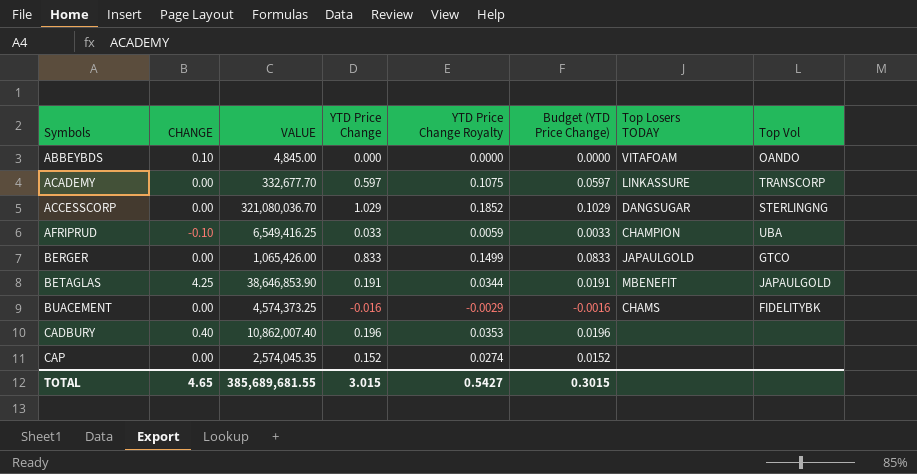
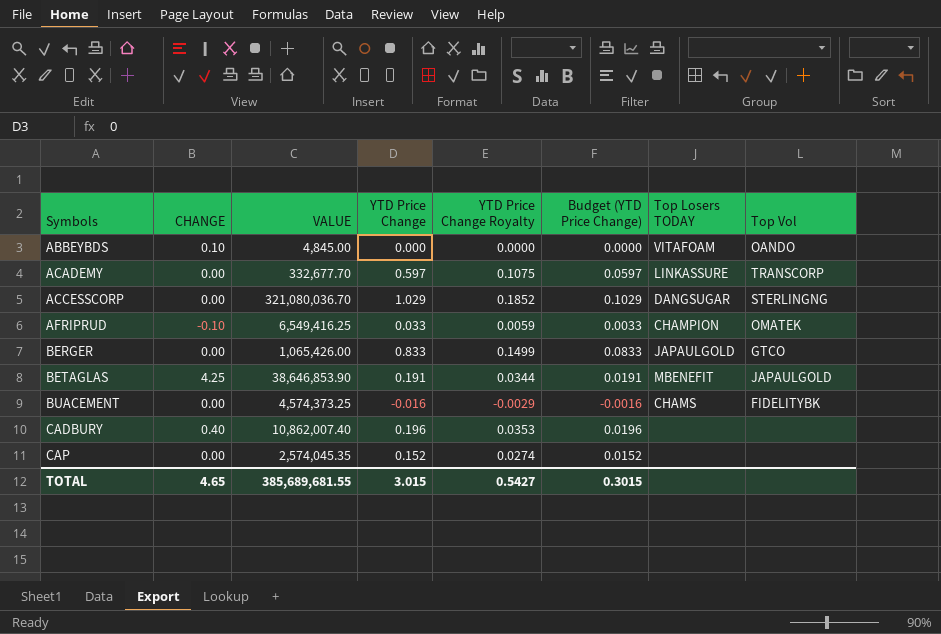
AFRIPRUD | Top Vol: UBA -> OMATEK

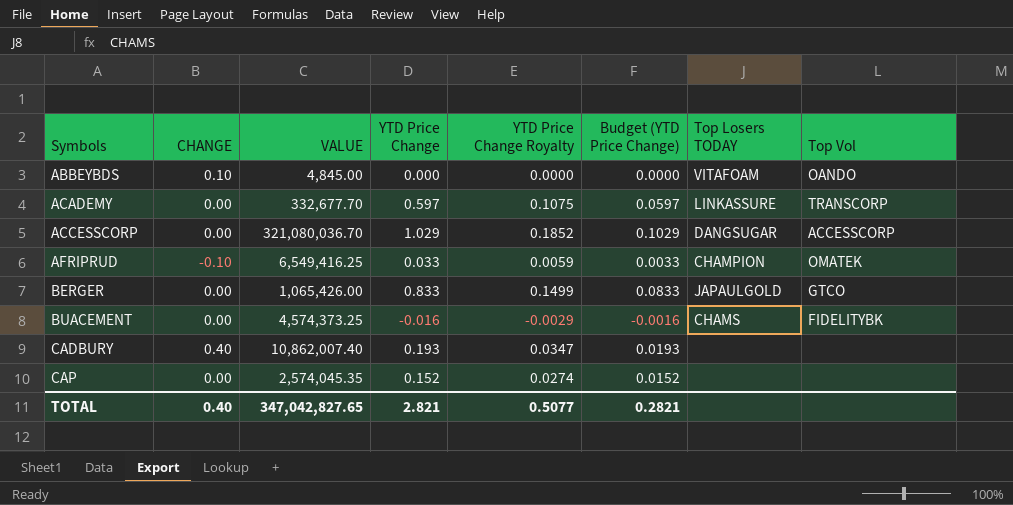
row BETAGLAS: 4.25 | 38,646,853.90 | 0.191 | 0.0344 | 0.0191 | MBENEFIT | JAPAULGOLD -> none
ACCESSCORP | Top Vol: STERLINGNG -> ACCESSCORP
CADBURY | YTD Price Change: 0.196 -> 0.193
CADBURY | YTD Price Change Royalty: 0.0353 -> 0.0347
CADBURY | Budget (YTD Price Change): 0.0196 -> 0.0193
TOTAL | CHANGE: 4.65 -> 0.40
TOTAL | VALUE: 385,689,681.55 -> 347,042,827.65
TOTAL | YTD Price Change: 3.015 -> 2.821
TOTAL | YTD Price Change Royalty: 0.5427 -> 0.5077
TOTAL | Budget (YTD Price Change): 0.3015 -> 0.2821

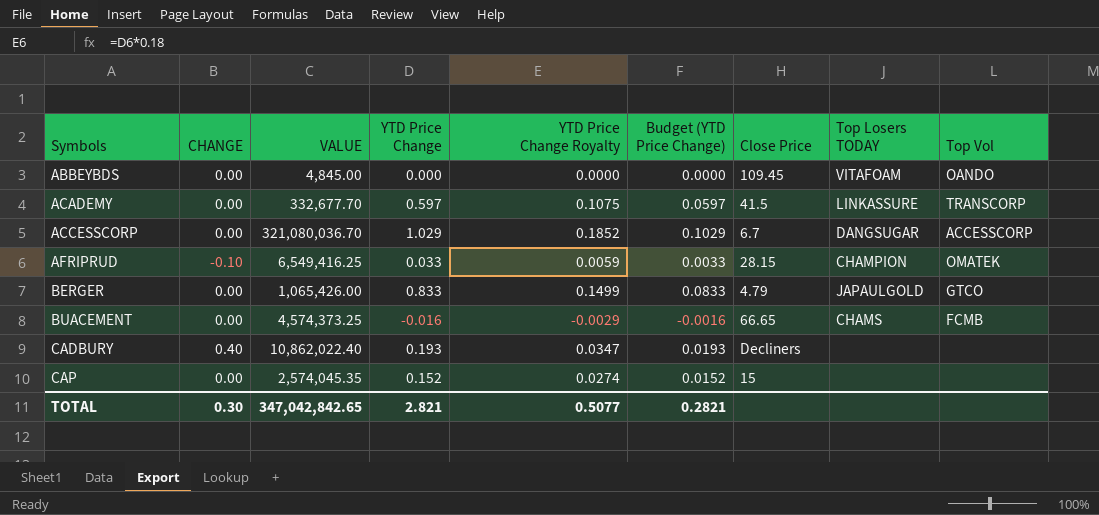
column Close Price | position: none -> 7
ABBEYBDS | CHANGE: 0.10 -> 0.00
BUACEMENT | Top Vol: FIDELITYBK -> FCMB
CADBURY | VALUE: 10,862,007.40 -> 10,862,022.40
TOTAL | CHANGE: 0.40 -> 0.30
TOTAL | VALUE: 347,042,827.65 -> 347,042,842.65

